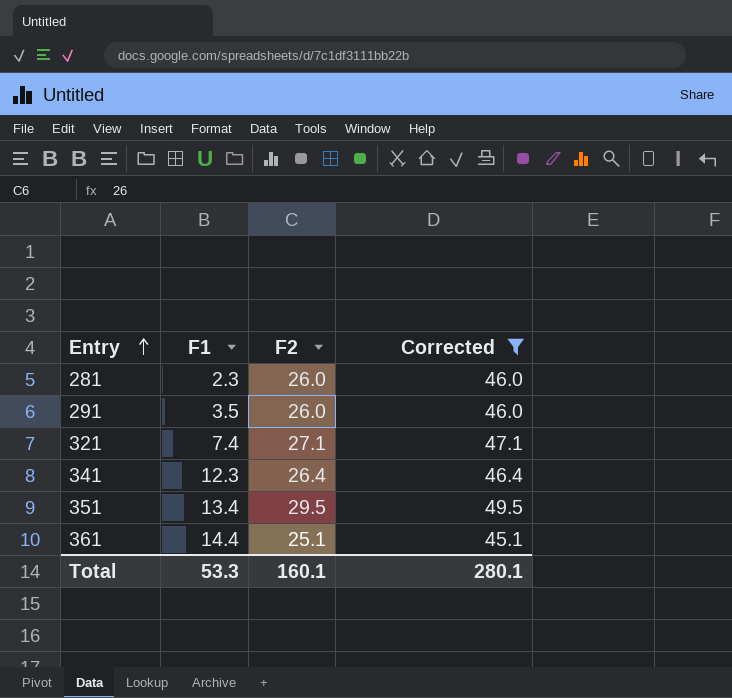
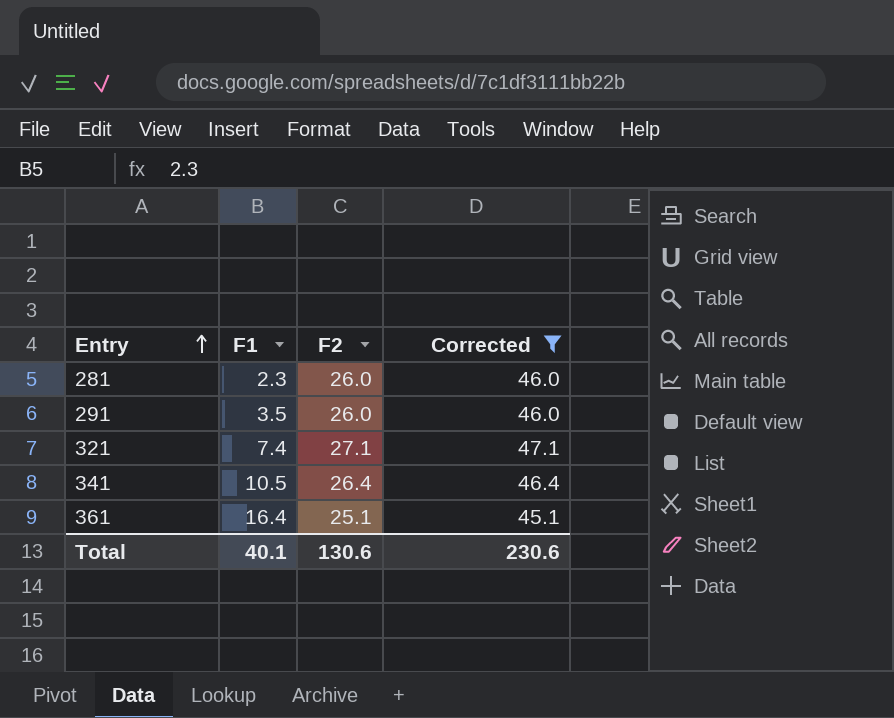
row 351: 13.4 | 29.5 | 49.5 -> none
341 | F1: 12.3 -> 10.5
361 | F1: 14.4 -> 16.4
Total | F1: 53.3 -> 40.1
Total | F2: 160.1 -> 130.6
Total | Corrected: 280.1 -> 230.6

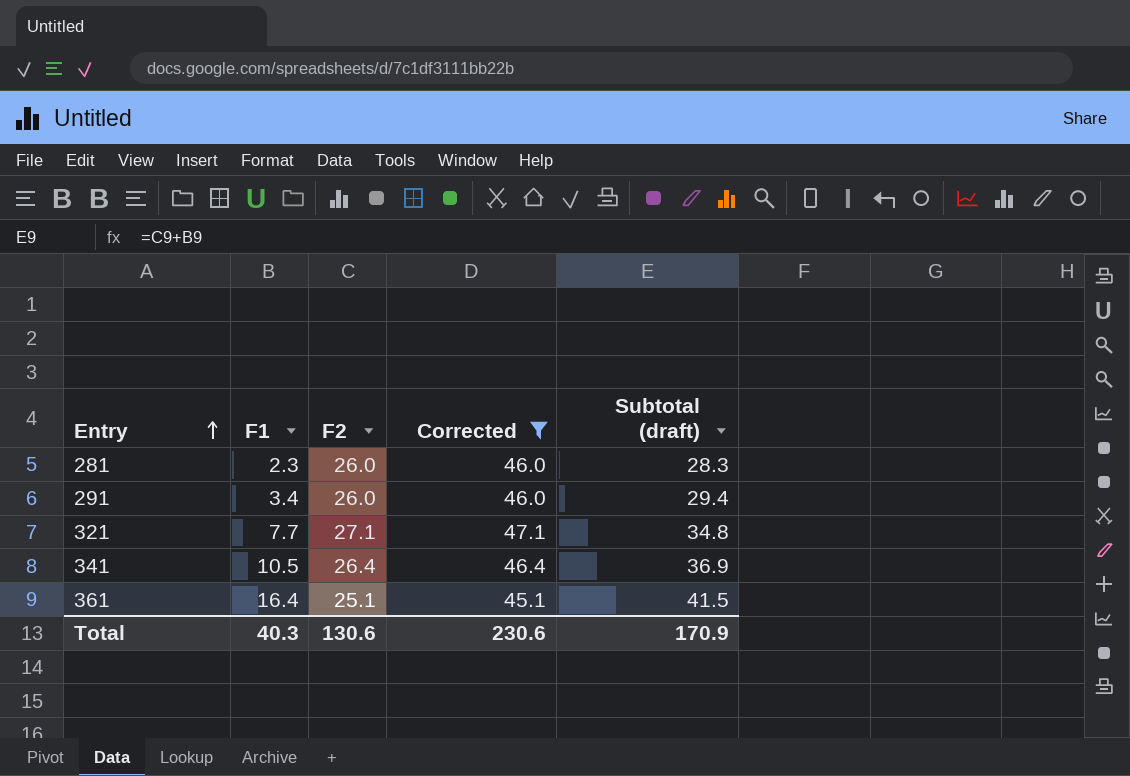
column Subtotal (draft) | formula: none -> [F1] + [F2]
291 | F1: 3.5 -> 3.4
321 | F1: 7.4 -> 7.7
Total | F1: 40.1 -> 40.3

